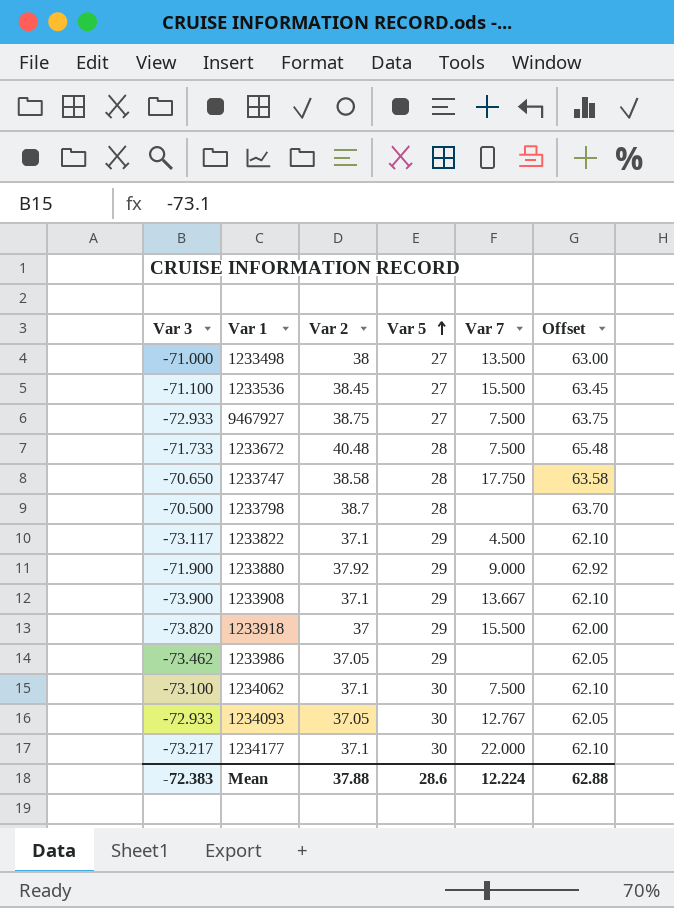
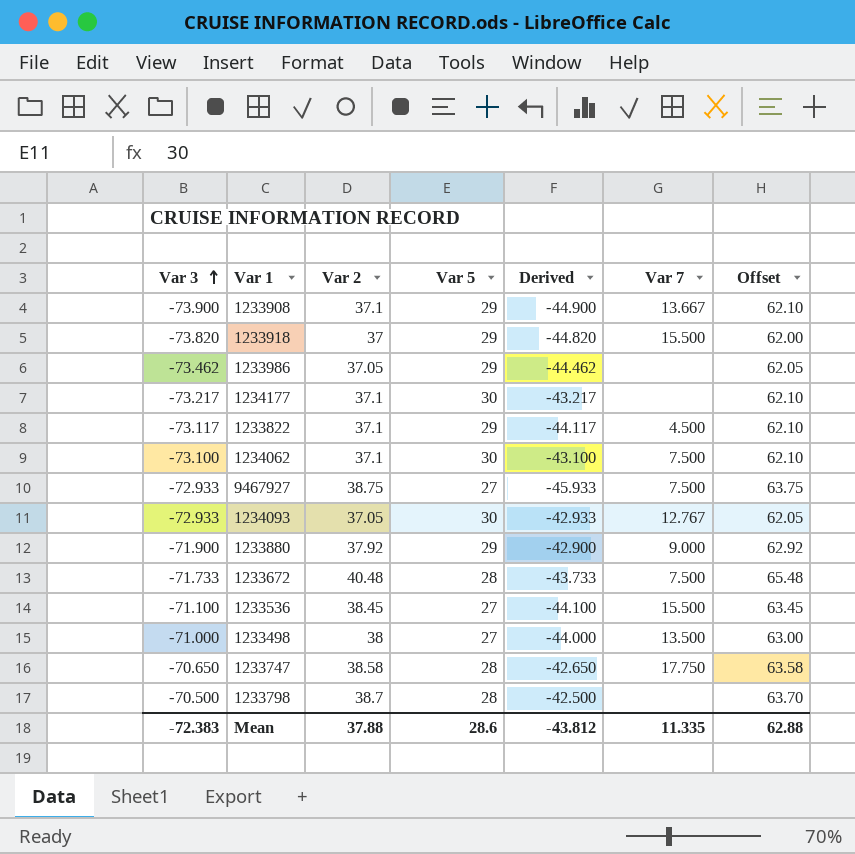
row order: Var 5 ascending -> Var 3 ascending
column Derived | formula: none -> [Var 3] + [Var 5]
1234177 | Var 7: 22.000 -> none
Mean | Var 7: 12.224 -> 11.335

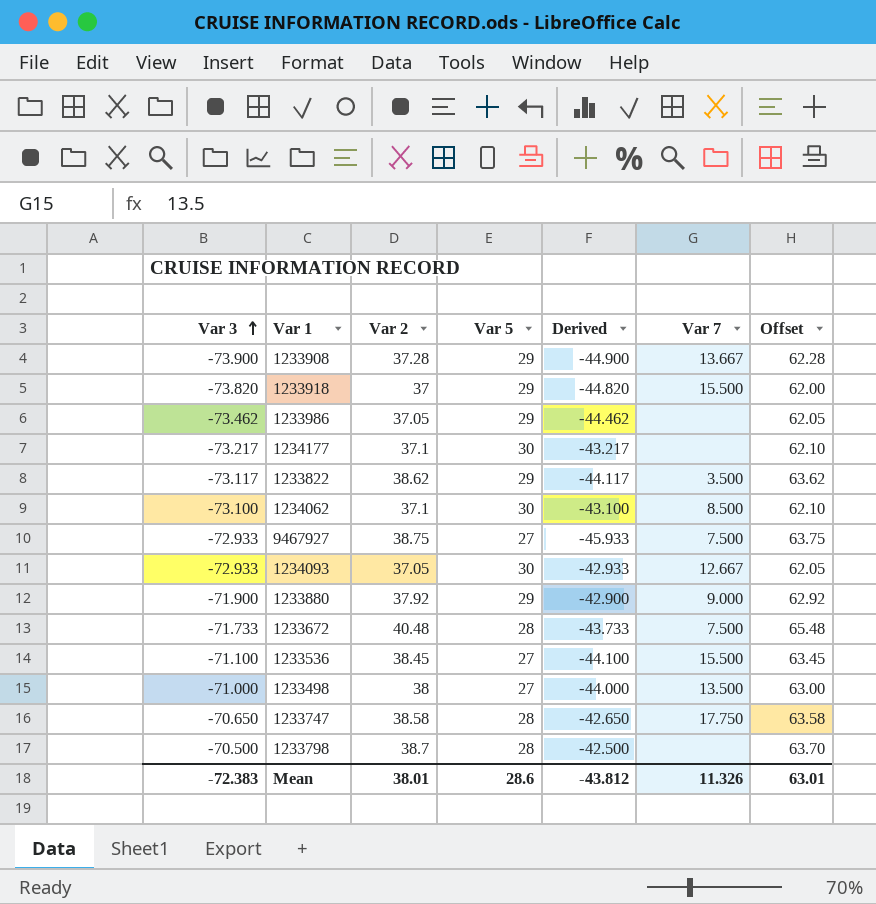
1233908 | Var 2: 37.1 -> 37.28
1233908 | Offset: 62.10 -> 62.28
1233822 | Var 2: 37.1 -> 38.62
1233822 | Var 7: 4.500 -> 3.500
1233822 | Offset: 62.10 -> 63.62
1234062 | Var 7: 7.500 -> 8.500
1234093 | Var 7: 12.767 -> 12.667
Mean | Var 2: 37.88 -> 38.01
Mean | Var 7: 11.335 -> 11.326
Mean | Offset: 62.88 -> 63.01

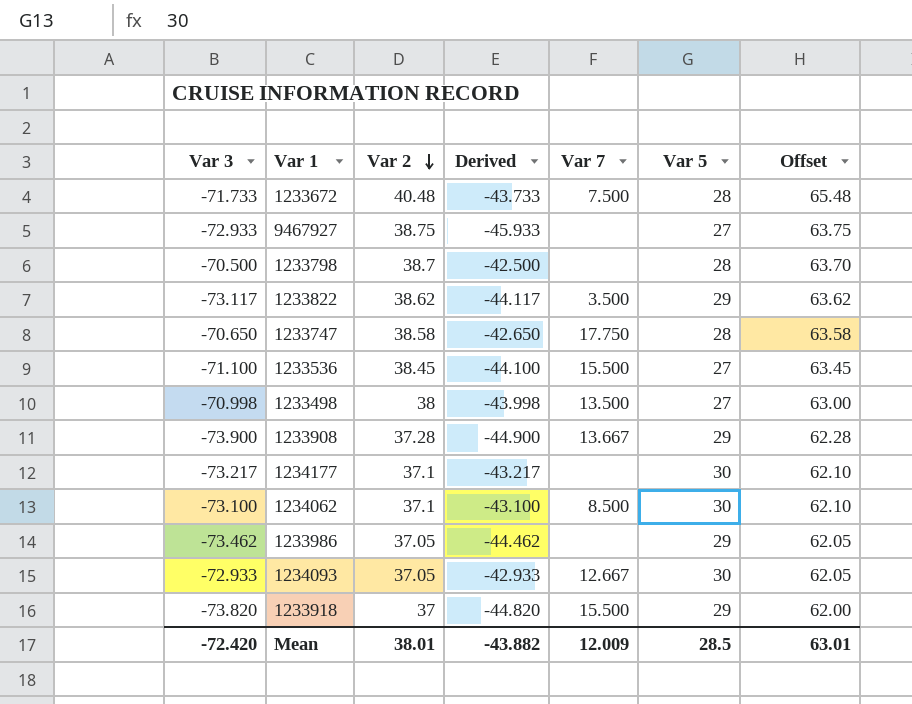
row order: Var 3 ascending -> Var 2 descending
column Var 5 | position: 4 -> 6
row 1233880: -71.900 | 37.92 | 29 | -42.900 | 9.000 | 62.92 -> none
9467927 | Var 7: 7.500 -> none
1233498 | Var 3: -71.000 -> -70.998
1233498 | Derived: -44.000 -> -43.998
Mean | Var 3: -72.383 -> -72.420
Mean | Derived: -43.812 -> -43.882
Mean | Var 7: 11.326 -> 12.009
Mean | Var 5: 28.6 -> 28.5

